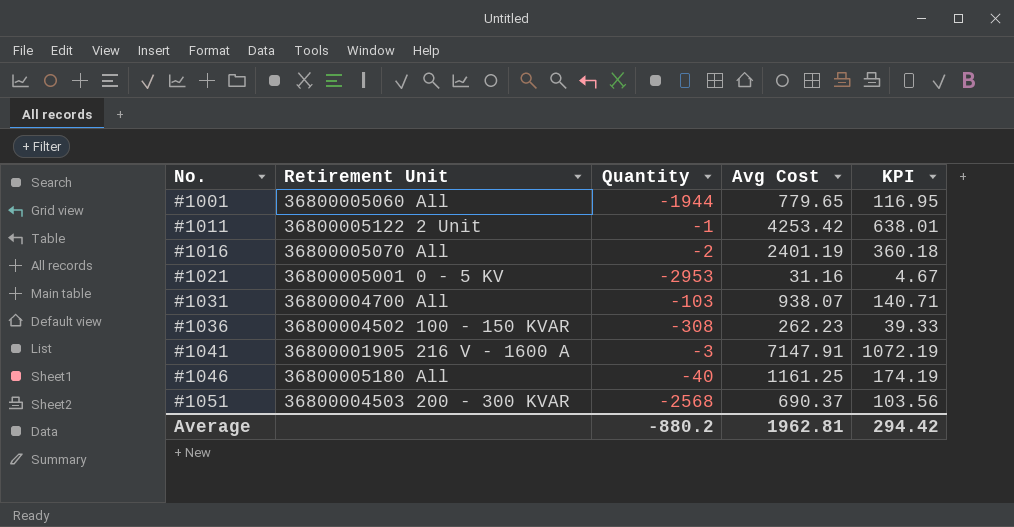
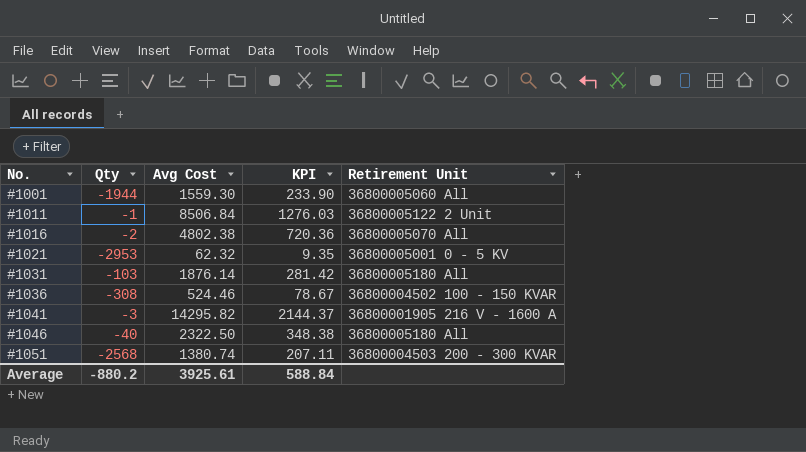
column name: Quantity -> Qty
column Retirement Unit | position: 2 -> 5
#1001 | Avg Cost: 779.65 -> 1559.30
#1001 | KPI: 116.95 -> 233.90
#1011 | Avg Cost: 4253.42 -> 8506.84
#1011 | KPI: 638.01 -> 1276.03
#1016 | Avg Cost: 2401.19 -> 4802.38
#1016 | KPI: 360.18 -> 720.36
#1021 | Avg Cost: 31.16 -> 62.32
#1021 | KPI: 4.67 -> 9.35
#1031 | Avg Cost: 938.07 -> 1876.14
#1031 | KPI: 140.71 -> 281.42
#1031 | Retirement Unit: 36800004700 All -> 36800005180 All
#1036 | Avg Cost: 262.23 -> 524.46
#1036 | KPI: 39.33 -> 78.67
#1041 | Avg Cost: 7147.91 -> 14295.82
#1041 | KPI: 1072.19 -> 2144.37
#1046 | Avg Cost: 1161.25 -> 2322.50
#1046 | KPI: 174.19 -> 348.38
#1051 | Avg Cost: 690.37 -> 1380.74
#1051 | KPI: 103.56 -> 207.11
Average | Avg Cost: 1962.81 -> 3925.61
Average | KPI: 294.42 -> 588.84

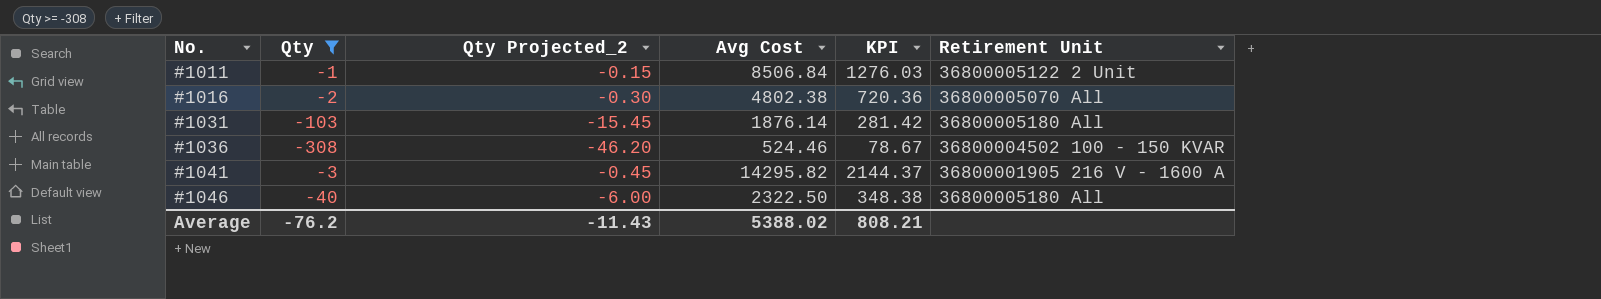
filter: none -> Qty >= -308
column Qty Projected_2 | formula: none -> [Qty] * 0.15
Average | Qty: -880.2 -> -76.2
Average | Avg Cost: 3925.61 -> 5388.02
Average | KPI: 588.84 -> 808.21

